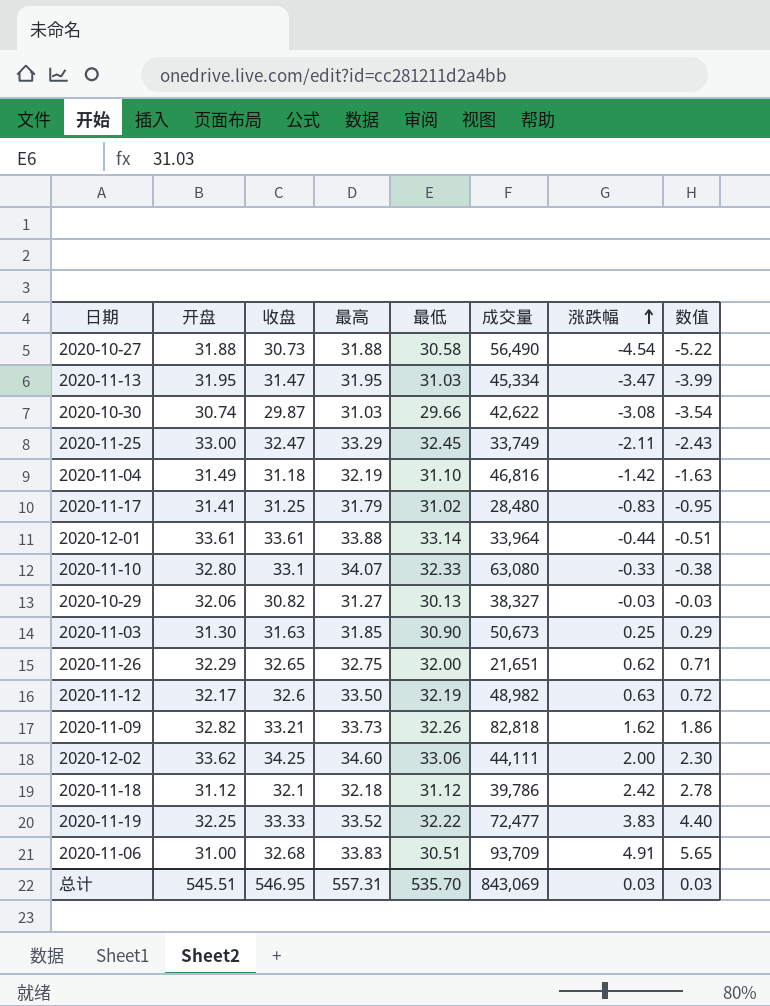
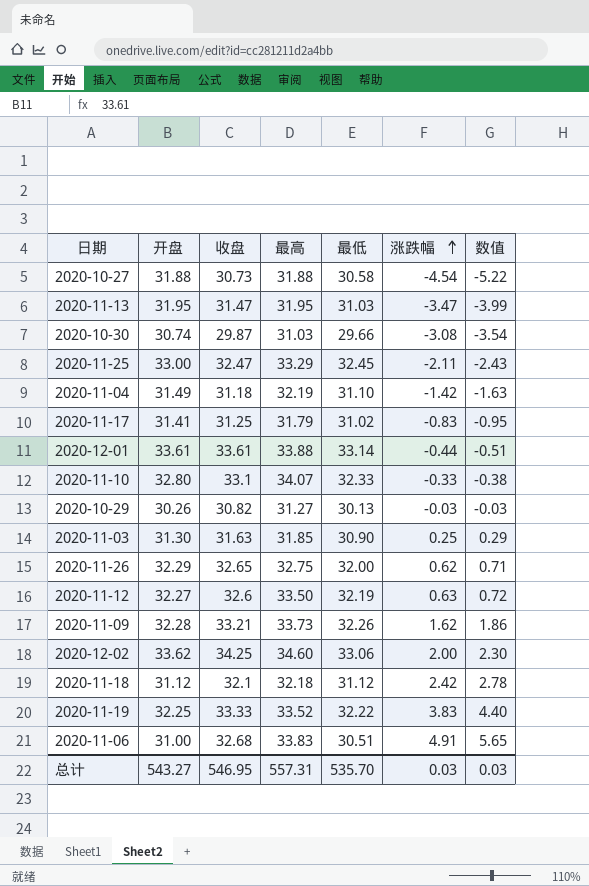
column 成交量 | position: 6 -> none
2020-10-29 | 开盘: 32.06 -> 30.26
2020-11-12 | 开盘: 32.17 -> 32.27
2020-11-09 | 开盘: 32.82 -> 32.28
总计 | 开盘: 545.51 -> 543.27

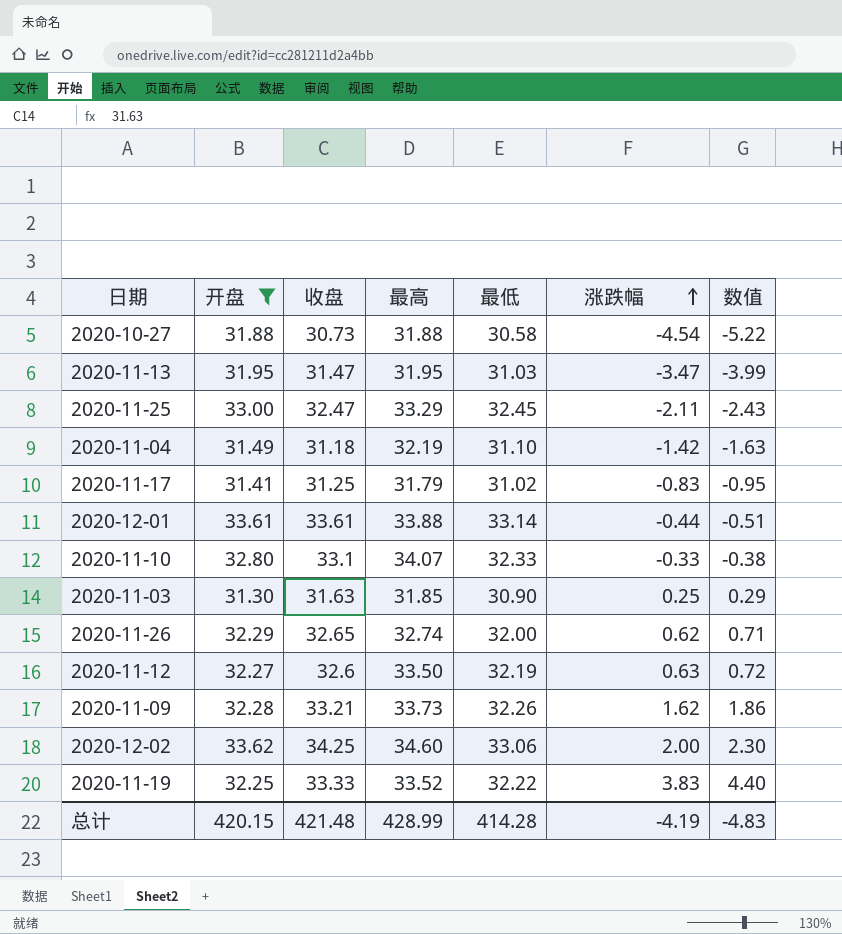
filter: none -> 开盘 >= 31.30
2020-11-26 | 最高: 32.75 -> 32.74
总计 | 开盘: 543.27 -> 420.15
总计 | 收盘: 546.95 -> 421.48
总计 | 最高: 557.31 -> 428.99
总计 | 最低: 535.70 -> 414.28
总计 | 涨跌幅: 0.03 -> -4.19
总计 | 数值: 0.03 -> -4.83

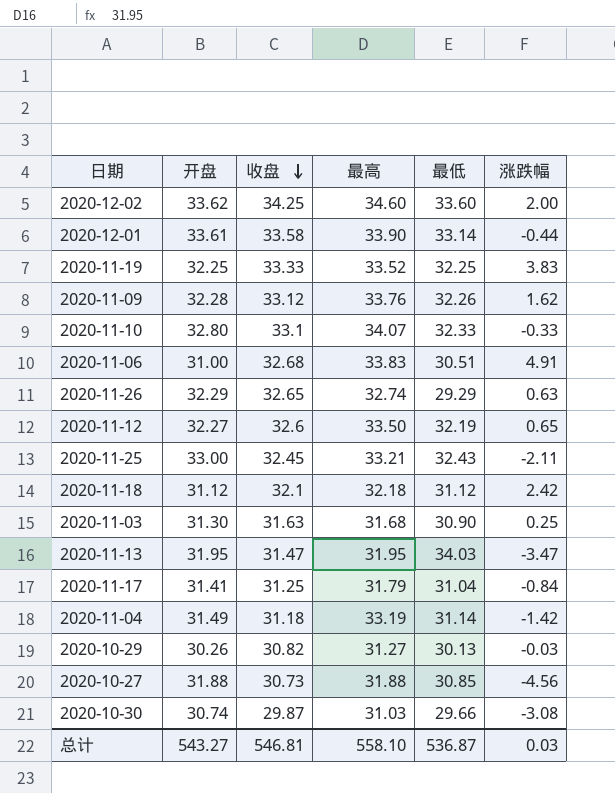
filter: 开盘 >= 31.30 -> none
row order: 涨跌幅 ascending -> 收盘 descending
column 数值 | formula: [涨跌幅] * 1.15 -> none
2020-12-02 | 最低: 33.06 -> 33.60
2020-12-01 | 收盘: 33.61 -> 33.58
2020-12-01 | 最高: 33.88 -> 33.90
2020-11-19 | 最低: 32.22 -> 32.25
2020-11-09 | 收盘: 33.21 -> 33.12
2020-11-09 | 最高: 33.73 -> 33.76
2020-11-26 | 最低: 32.00 -> 29.29
2020-11-26 | 涨跌幅: 0.62 -> 0.63
2020-11-12 | 涨跌幅: 0.63 -> 0.65
2020-11-25 | 收盘: 32.47 -> 32.45
2020-11-25 | 最高: 33.29 -> 33.21
2020-11-25 | 最低: 32.45 -> 32.43
2020-11-03 | 最高: 31.85 -> 31.68
2020-11-13 | 最低: 31.03 -> 34.03
2020-11-17 | 最低: 31.02 -> 31.04
2020-11-17 | 涨跌幅: -0.83 -> -0.84
2020-11-04 | 最高: 32.19 -> 33.19
2020-11-04 | 最低: 31.10 -> 31.14
2020-10-27 | 最低: 30.58 -> 30.85
2020-10-27 | 涨跌幅: -4.54 -> -4.56
总计 | 开盘: 420.15 -> 543.27
总计 | 收盘: 421.48 -> 546.81
总计 | 最高: 428.99 -> 558.10
总计 | 最低: 414.28 -> 536.87
总计 | 涨跌幅: -4.19 -> 0.03

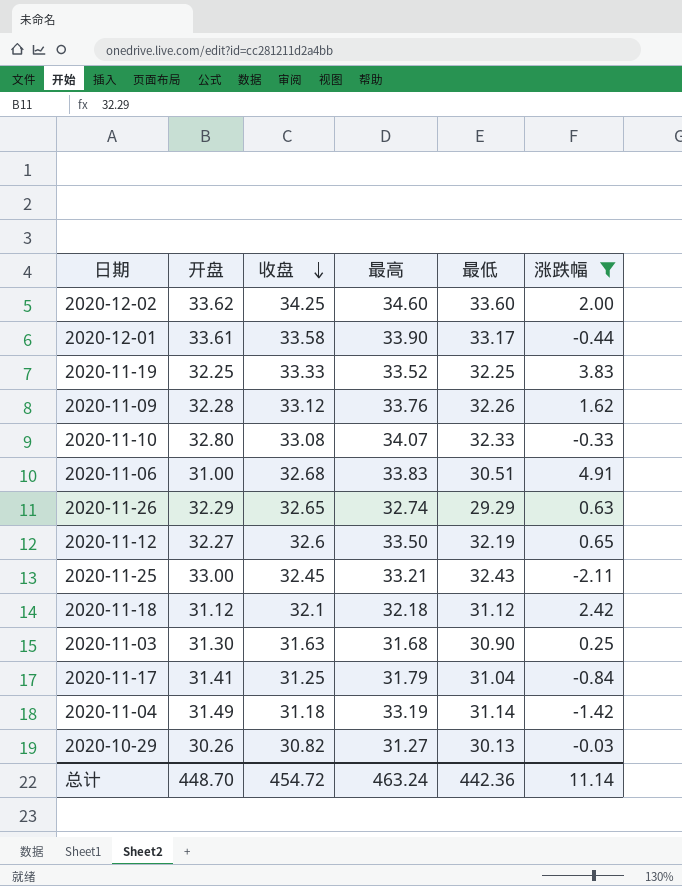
filter: none -> 涨跌幅 >= -2.11
2020-12-01 | 最低: 33.14 -> 33.17
2020-11-10 | 收盘: 33.1 -> 33.08
总计 | 开盘: 543.27 -> 448.70
总计 | 收盘: 546.81 -> 454.72
总计 | 最高: 558.10 -> 463.24
总计 | 最低: 536.87 -> 442.36
总计 | 涨跌幅: 0.03 -> 11.14

